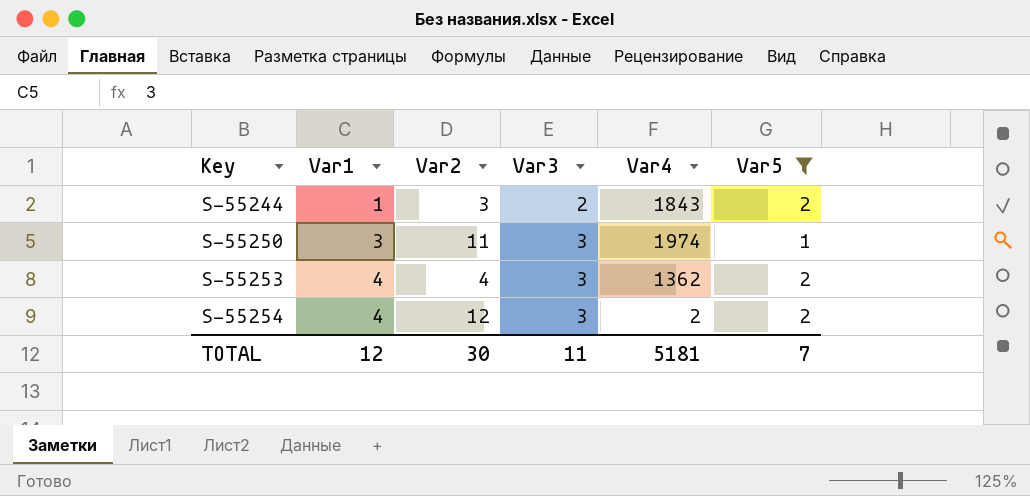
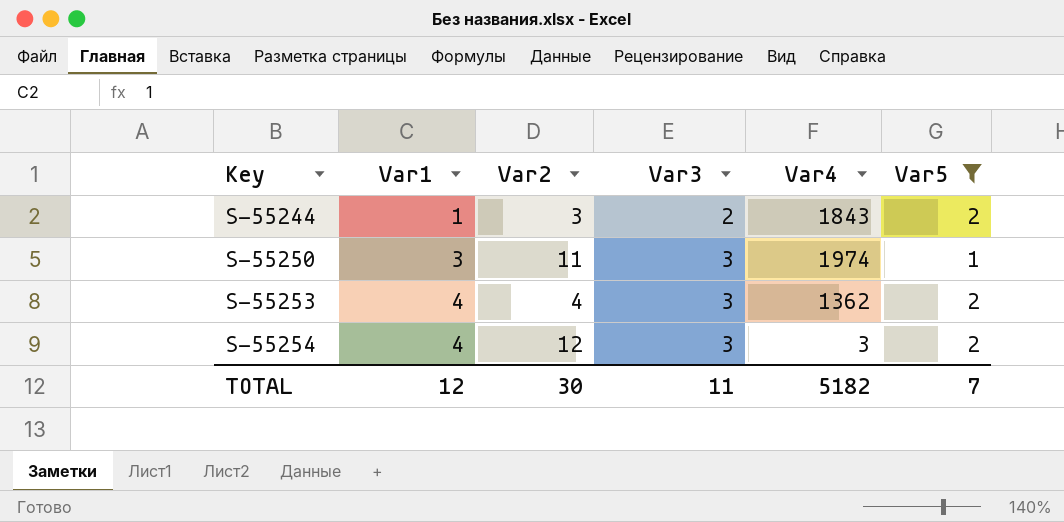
S-55254 | Var4: 2 -> 3
TOTAL | Var4: 5181 -> 5182

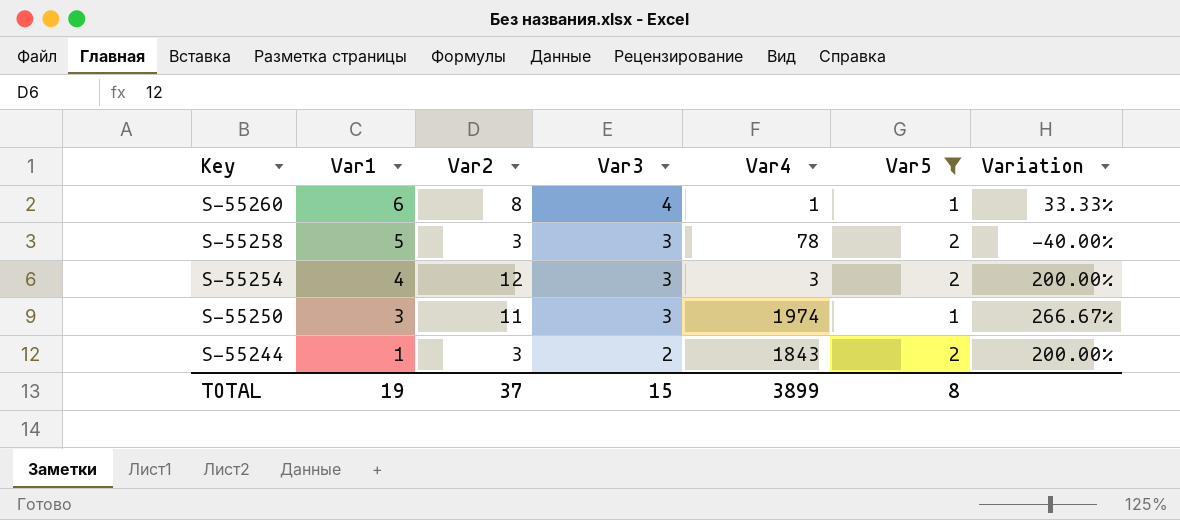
row order: Key ascending -> Key descending
column Variation | formula: none -> ([Var2] - [Var1]) / [Var1]
row S-55253: 4 | 4 | 3 | 1362 | 2 -> none
row S-55260: none -> 6 | 8 | 4 | 1 | 1 | 33.33%
row S-55258: none -> 5 | 3 | 3 | 78 | 2 | -40.00%
TOTAL | Var1: 12 -> 19
TOTAL | Var2: 30 -> 37
TOTAL | Var3: 11 -> 15
TOTAL | Var4: 5182 -> 3899
TOTAL | Var5: 7 -> 8

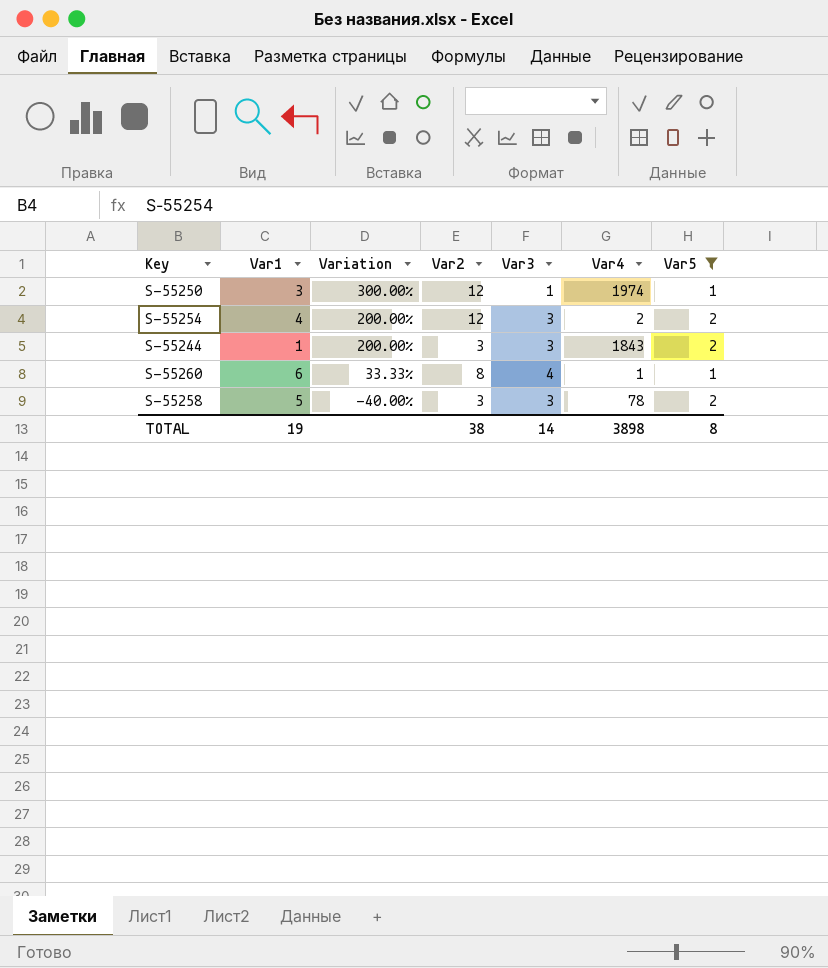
row order: Key descending -> Variation descending
column Variation | position: 7 -> 3
S-55250 | Variation: 266.67% -> 300.00%
S-55250 | Var2: 11 -> 12
S-55250 | Var3: 3 -> 1
S-55254 | Var4: 3 -> 2
S-55244 | Var3: 2 -> 3
TOTAL | Var2: 37 -> 38
TOTAL | Var3: 15 -> 14
TOTAL | Var4: 3899 -> 3898

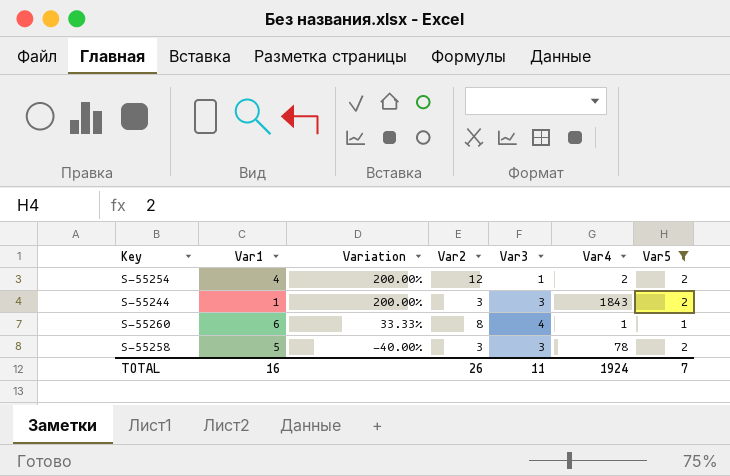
row S-55250: 3 | 300.00% | 12 | 1 | 1974 | 1 -> none
S-55254 | Var3: 3 -> 1
TOTAL | Var1: 19 -> 16
TOTAL | Var2: 38 -> 26
TOTAL | Var3: 14 -> 11
TOTAL | Var4: 3898 -> 1924
TOTAL | Var5: 8 -> 7

